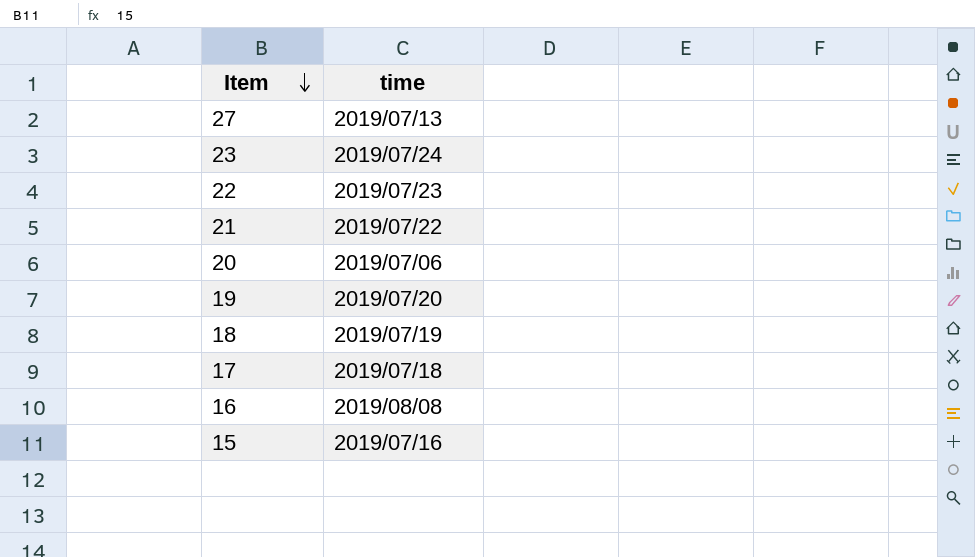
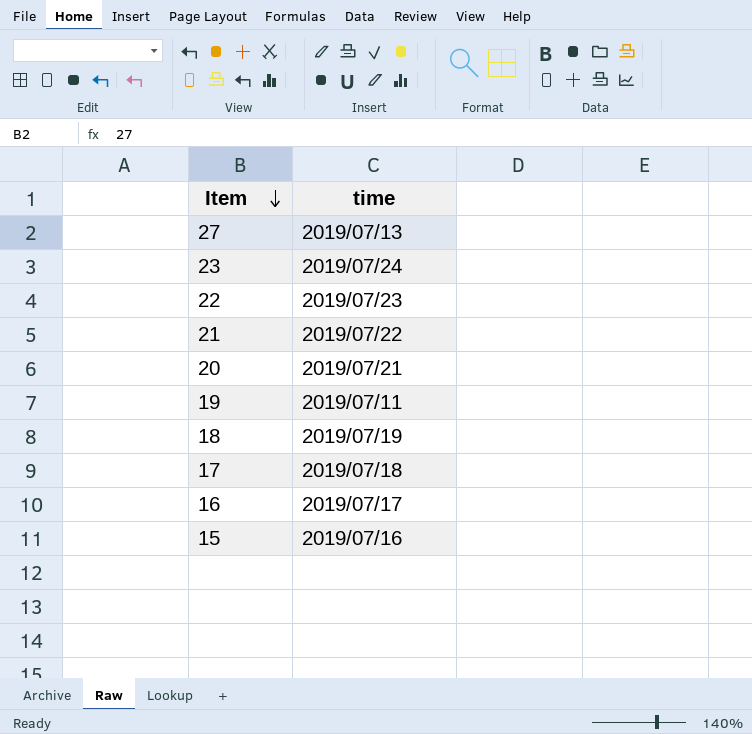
20 | time: 2019/07/06 -> 2019/07/21
19 | time: 2019/07/20 -> 2019/07/11
16 | time: 2019/08/08 -> 2019/07/17

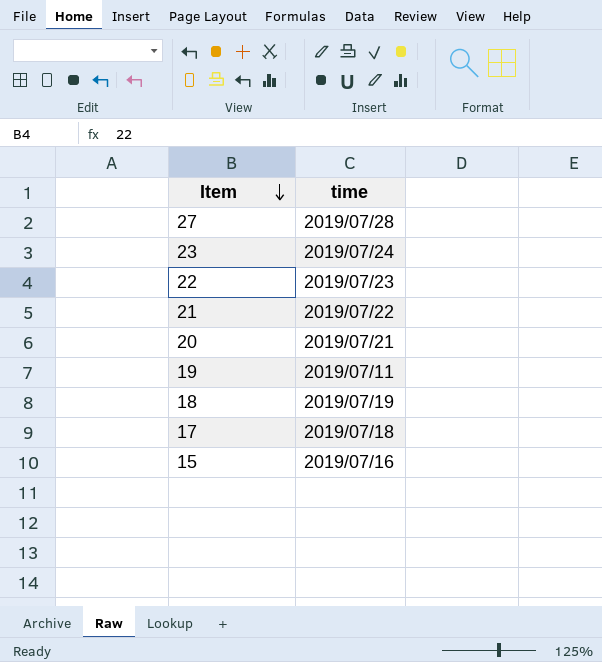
row 16: 2019/07/17 -> none
27 | time: 2019/07/13 -> 2019/07/28

